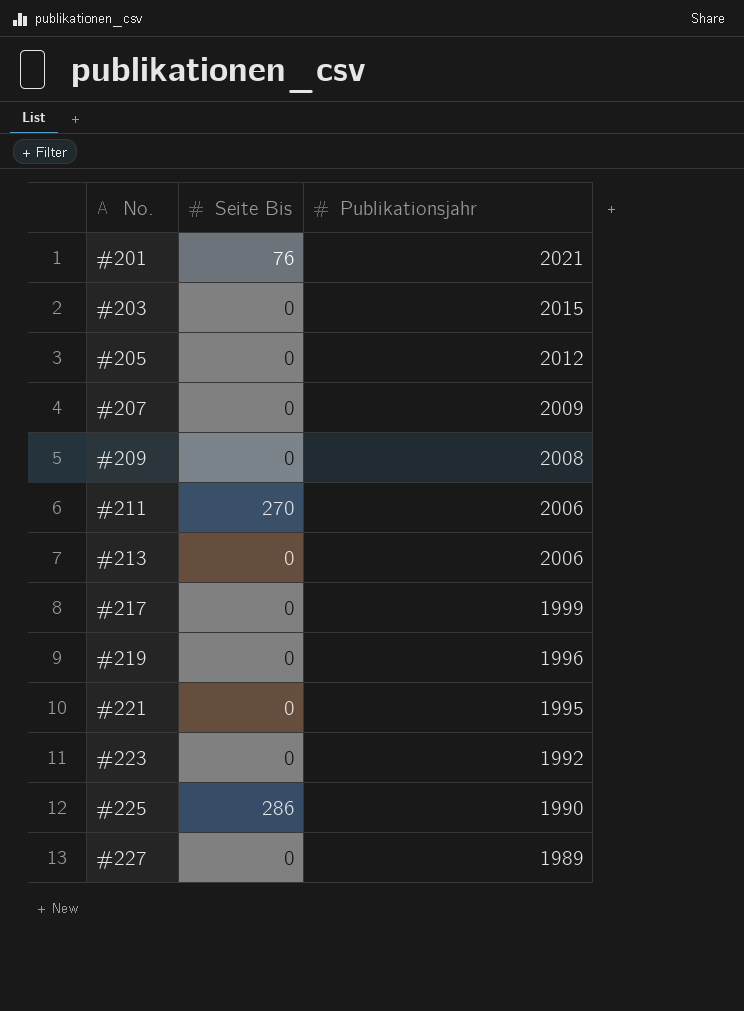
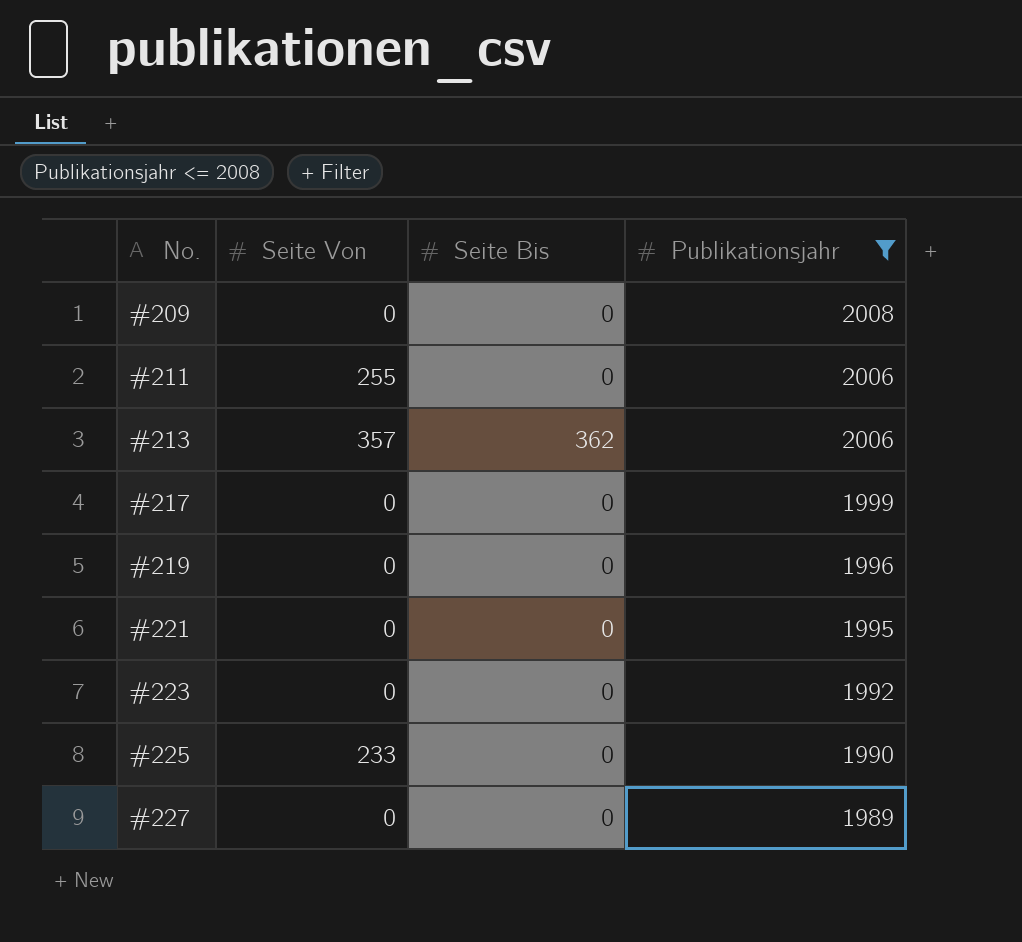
filter: none -> Publikationsjahr <= 2008
column Seite Von | position: none -> 2
#211 | Seite Bis: 270 -> 0
#213 | Seite Bis: 0 -> 362
#225 | Seite Bis: 286 -> 0

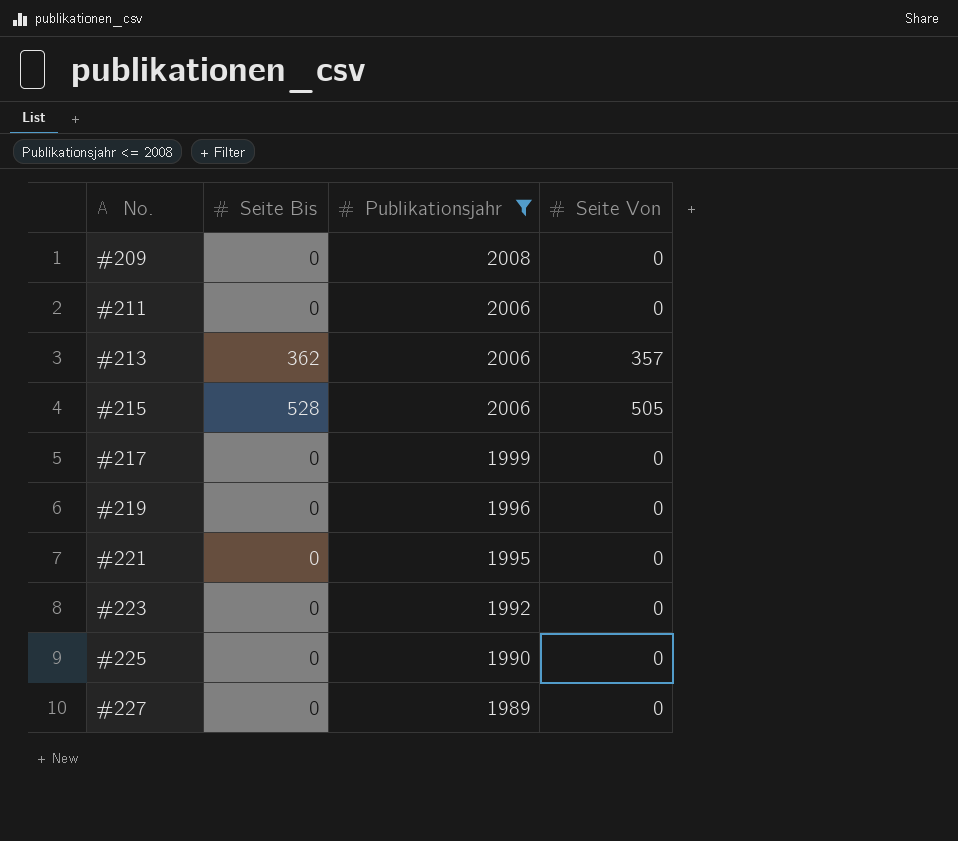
column Seite Von | position: 2 -> 4
#211 | Seite Von: 255 -> 0
row #215: none -> 528 | 2006 | 505
#225 | Seite Von: 233 -> 0

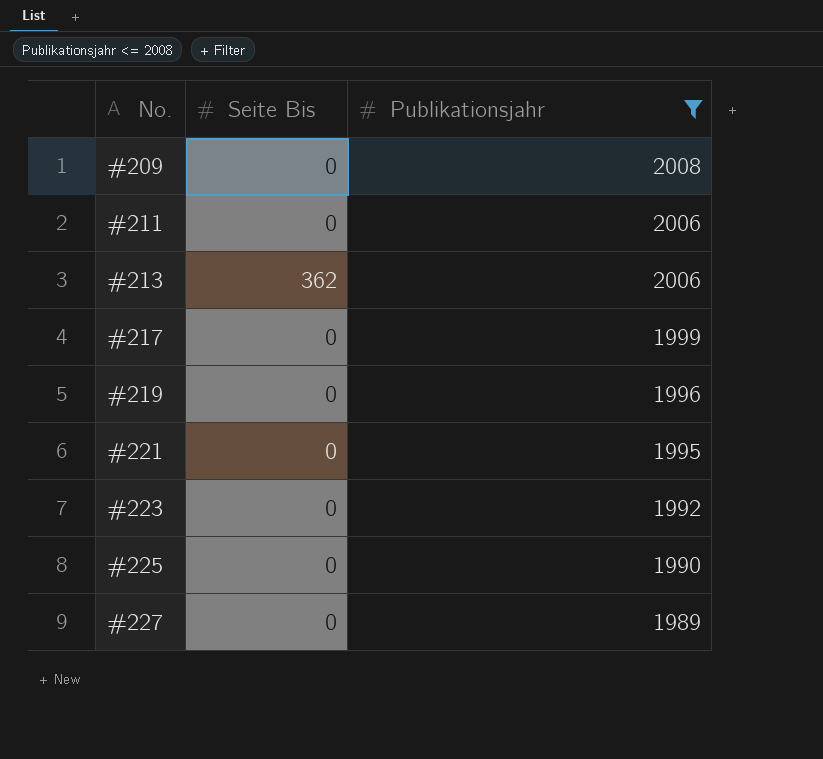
column Seite Von | position: 4 -> none
row #215: 528 | 2006 | 505 -> none

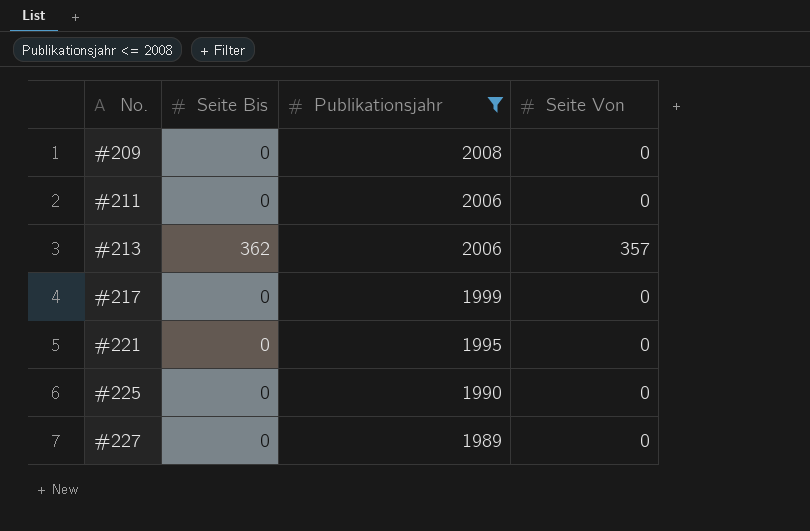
column Seite Von | position: none -> 4
row #219: 0 | 1996 -> none
row #223: 0 | 1992 -> none

